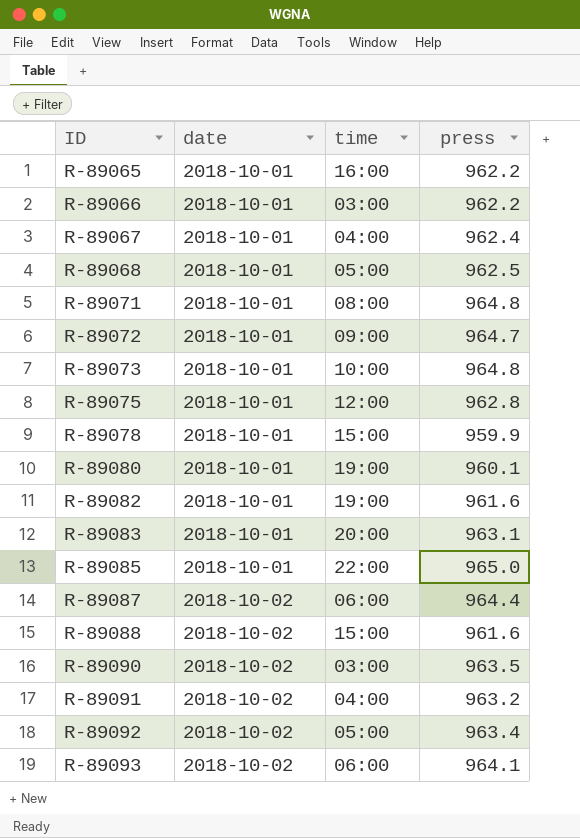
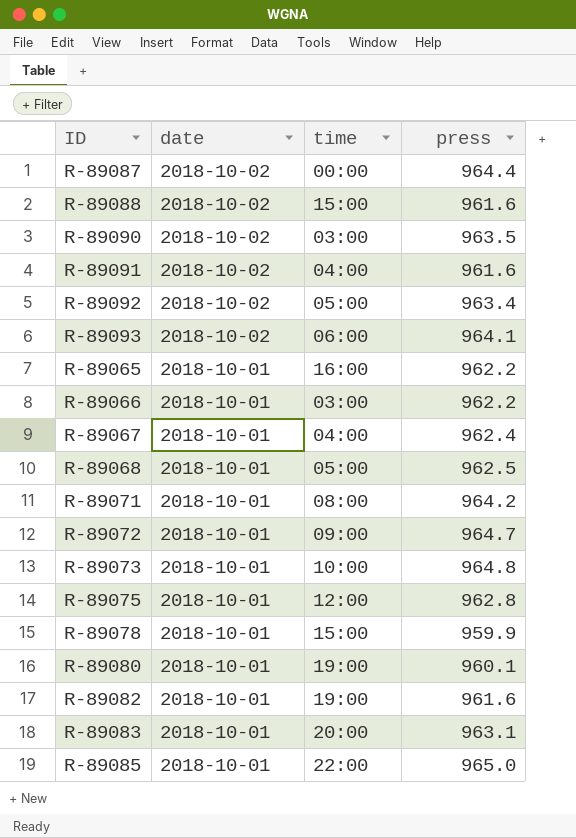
row order: ID ascending -> date descending
R-89087 | time: 06:00 -> 00:00
R-89091 | press: 963.2 -> 961.6
R-89071 | press: 964.8 -> 964.2

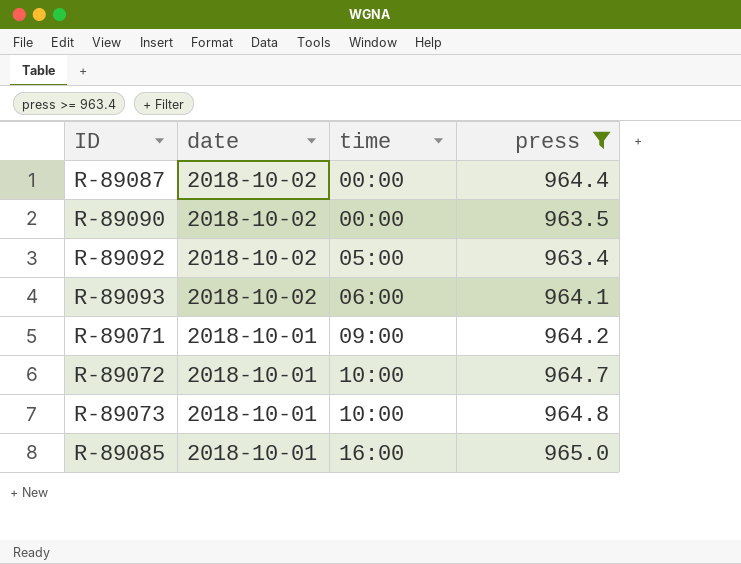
filter: none -> press >= 963.4
R-89090 | time: 03:00 -> 00:00
R-89071 | time: 08:00 -> 09:00
R-89072 | time: 09:00 -> 10:00
R-89085 | time: 22:00 -> 16:00

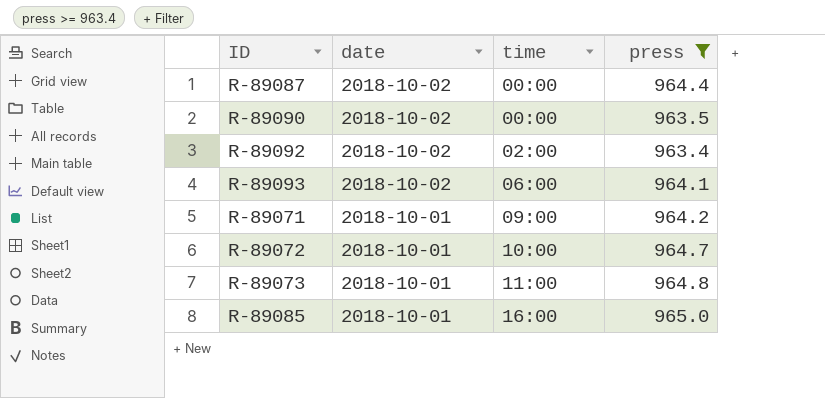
R-89092 | time: 05:00 -> 02:00
R-89073 | time: 10:00 -> 11:00

